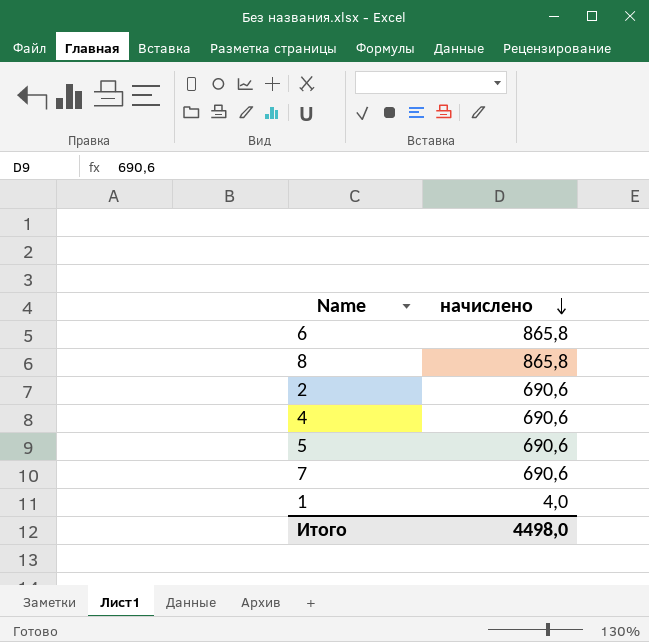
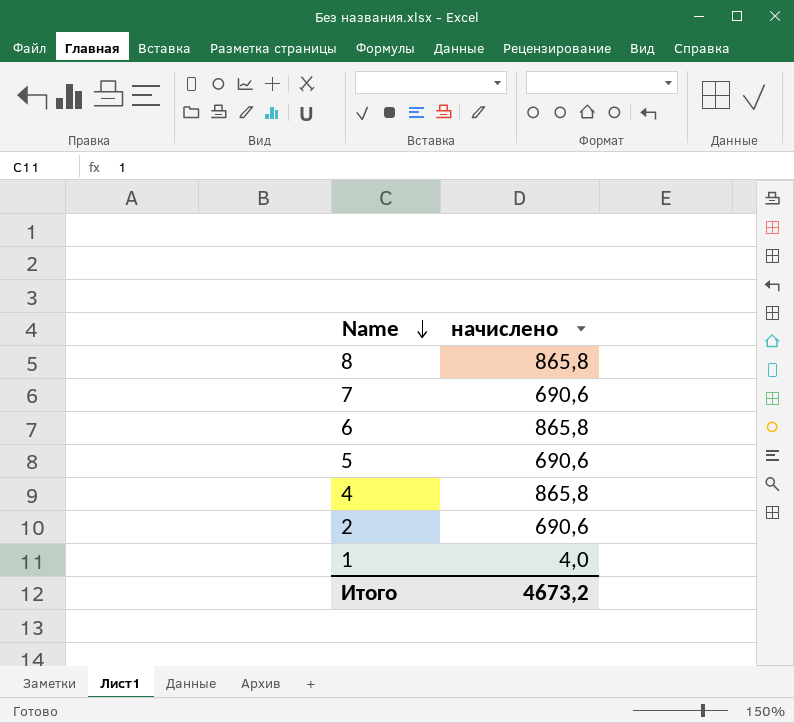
row order: начислено descending -> Name descending
4 | начислено: 690,6 -> 865,8
Итого | начислено: 4498,0 -> 4673,2

